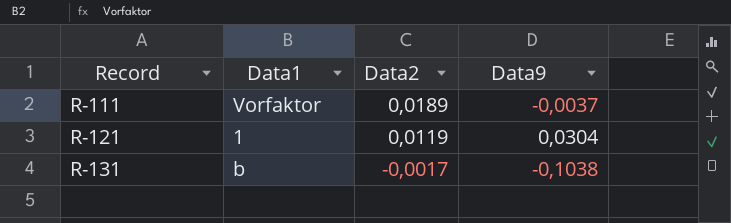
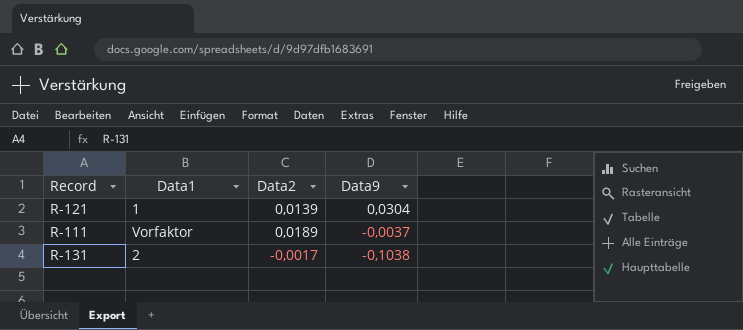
row order: Record ascending -> Data9 descending
R-121 | Data2: 0,0119 -> 0,0139
R-131 | Data1: b -> 2

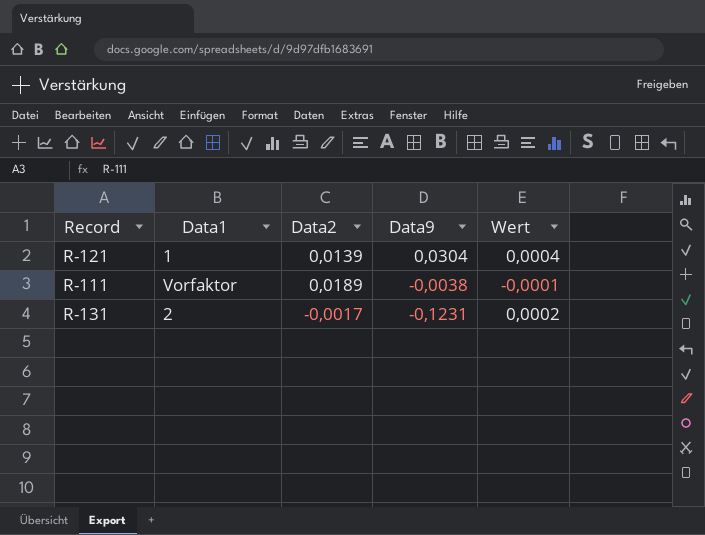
column Wert | formula: none -> [Data2] * [Data9]
R-111 | Data9: -0,0037 -> -0,0038
R-131 | Data9: -0,1038 -> -0,1231

